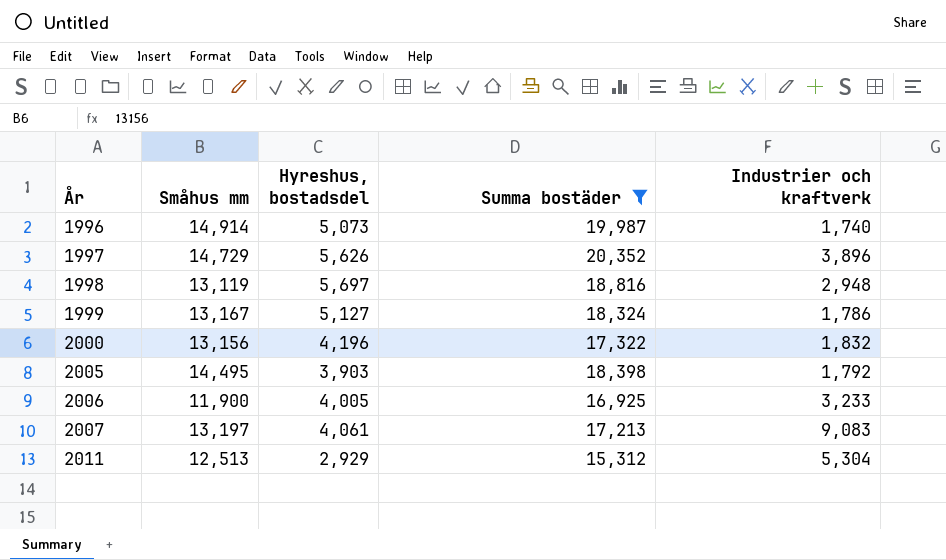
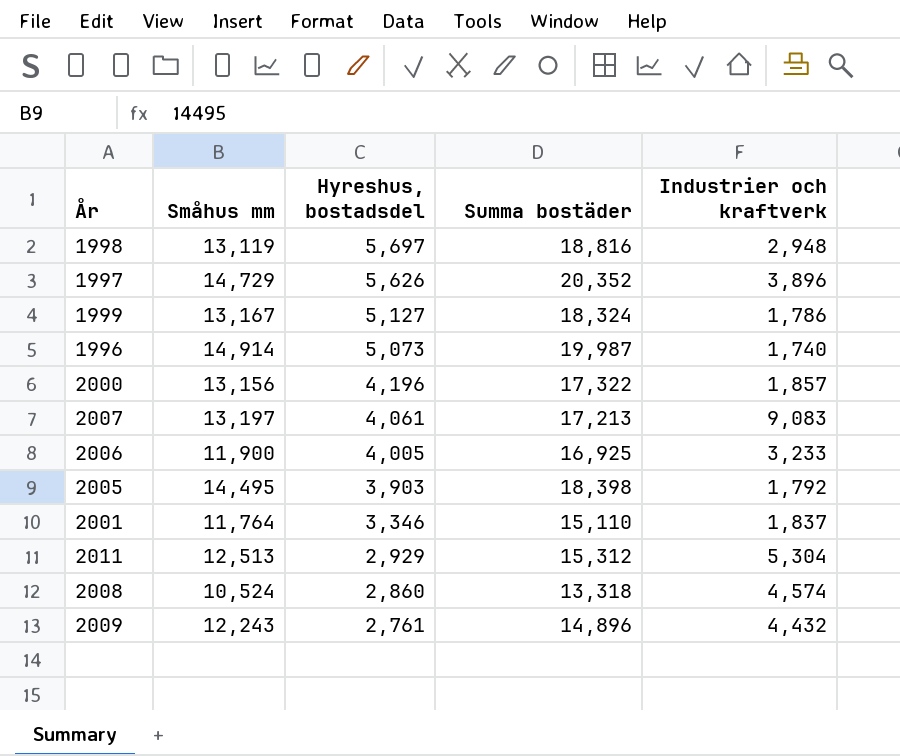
filter: Summa bostäder >= 15,312 -> none
row order: År ascending -> Hyreshus, bostadsdel descending
2000 | Industrier och kraftverk: 1,832 -> 1,857

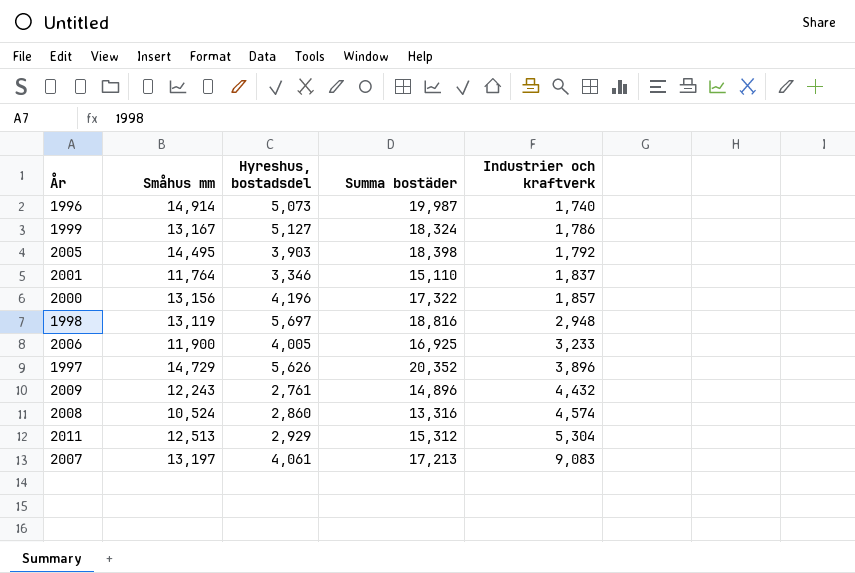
row order: Hyreshus, bostadsdel descending -> Industrier och kraftverk ascending
2008 | Summa bostäder: 13,318 -> 13,316

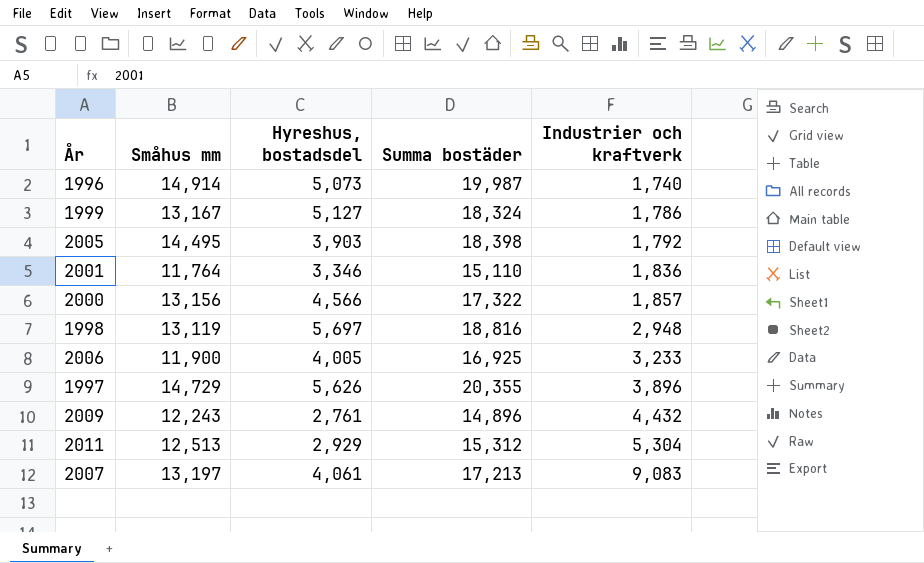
row 2008: 10,524 | 2,860 | 13,316 | 4,574 -> none
2001 | Industrier och kraftverk: 1,837 -> 1,836
2000 | Hyreshus, bostadsdel: 4,196 -> 4,566
1997 | Summa bostäder: 20,352 -> 20,355

